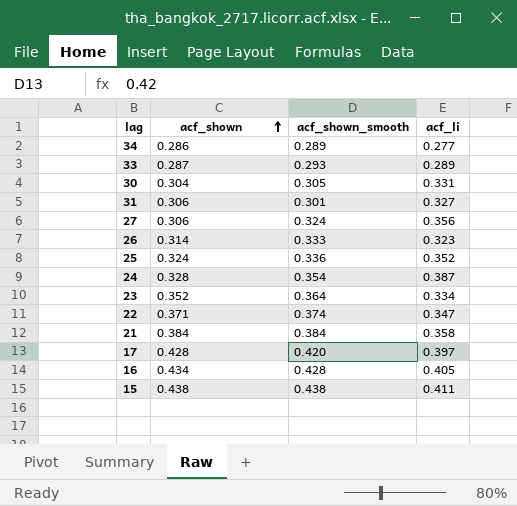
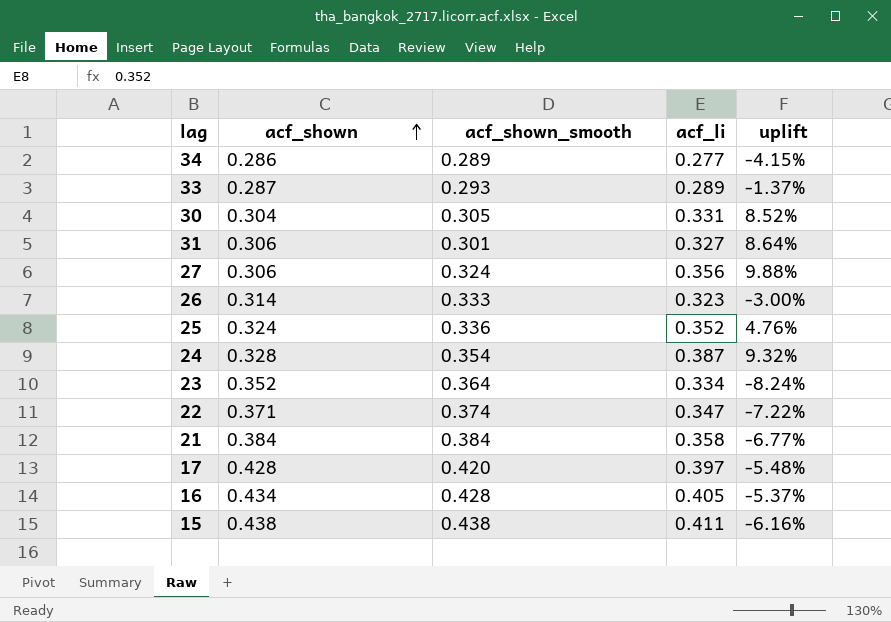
column uplift | formula: none -> ([acf_li] - [acf_shown_smooth]) / [acf_shown_smooth]

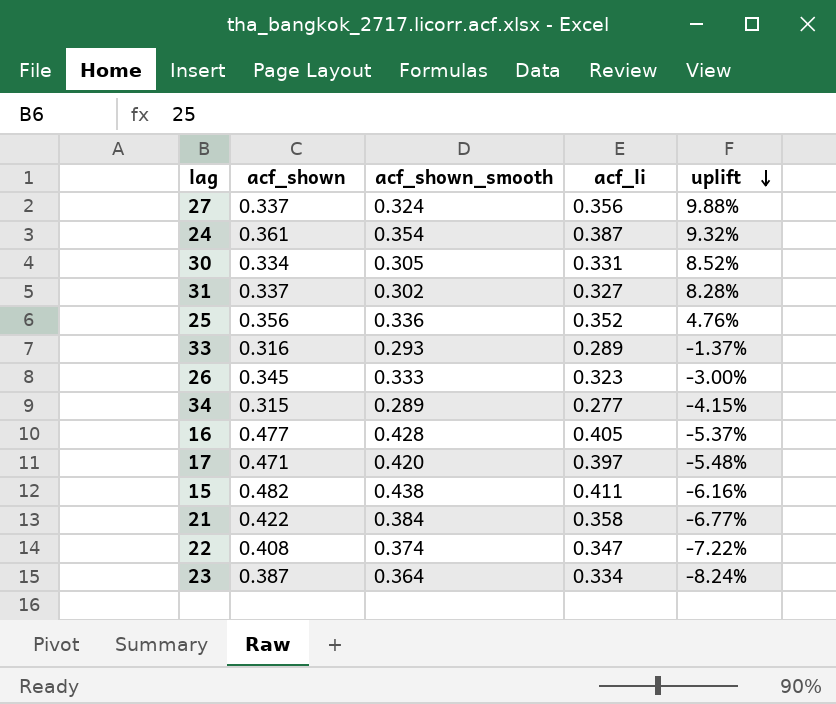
row order: acf_shown ascending -> uplift descending
27 | acf_shown: 0.306 -> 0.337
24 | acf_shown: 0.328 -> 0.361
30 | acf_shown: 0.304 -> 0.334
31 | acf_shown: 0.306 -> 0.337
31 | acf_shown_smooth: 0.301 -> 0.302
31 | uplift: 8.64% -> 8.28%
25 | acf_shown: 0.324 -> 0.356
33 | acf_shown: 0.287 -> 0.316
26 | acf_shown: 0.314 -> 0.345
34 | acf_shown: 0.286 -> 0.315
16 | acf_shown: 0.434 -> 0.477
17 | acf_shown: 0.428 -> 0.471
15 | acf_shown: 0.438 -> 0.482
21 | acf_shown: 0.384 -> 0.422
22 | acf_shown: 0.371 -> 0.408
23 | acf_shown: 0.352 -> 0.387

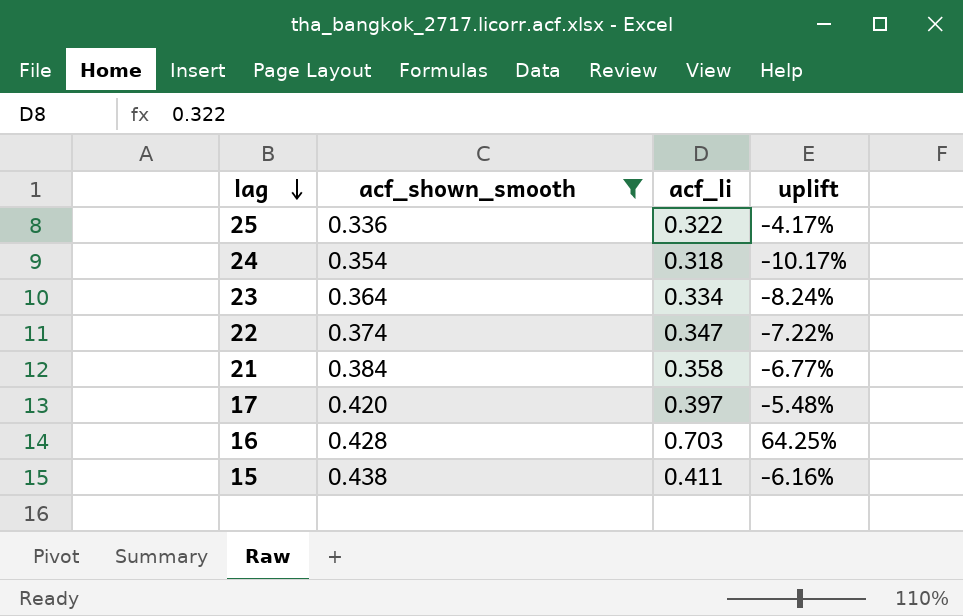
filter: none -> acf_shown_smooth >= 0.336
row order: uplift descending -> lag descending
column acf_shown | position: 2 -> none
25 | acf_li: 0.352 -> 0.322
25 | uplift: 4.76% -> -4.17%
24 | acf_li: 0.387 -> 0.318
24 | uplift: 9.32% -> -10.17%
16 | acf_li: 0.405 -> 0.703
16 | uplift: -5.37% -> 64.25%

